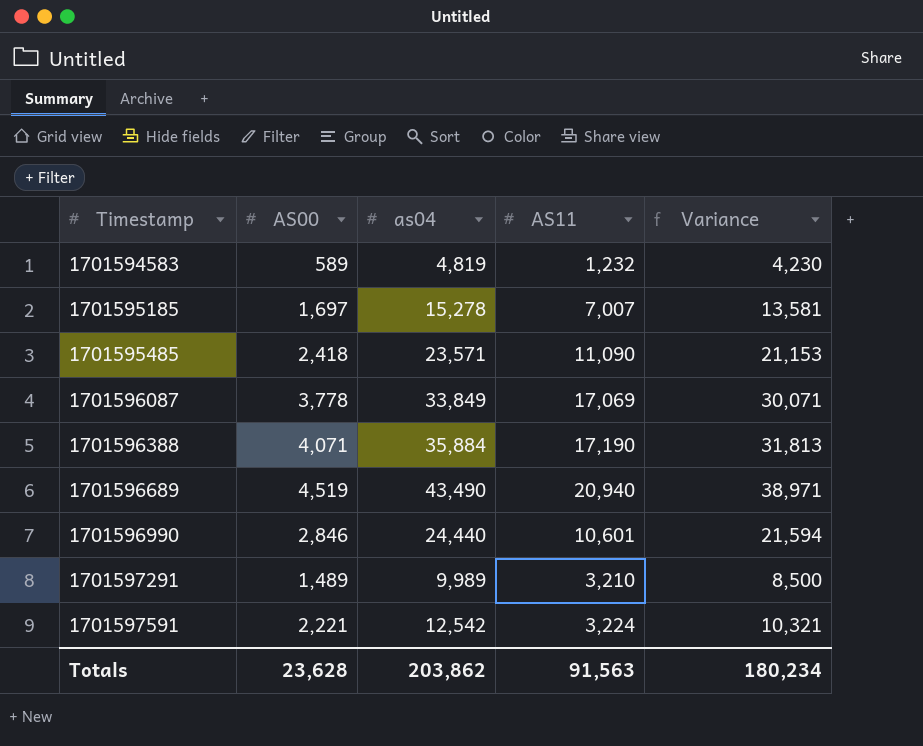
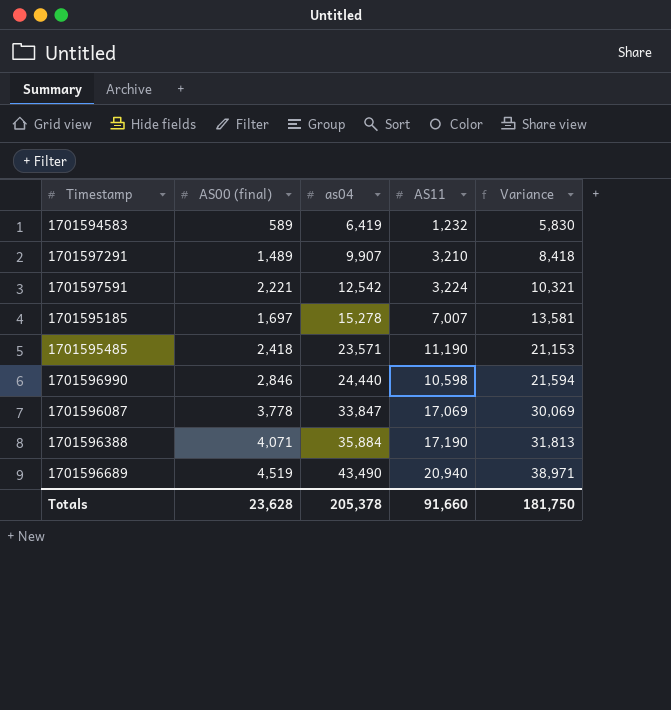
row order: Timestamp ascending -> as04 ascending
column name: AS00 -> AS00 (final)
1701594583 | as04: 4,819 -> 6,419
1701594583 | Variance: 4,230 -> 5,830
1701597291 | as04: 9,989 -> 9,907
1701597291 | Variance: 8,500 -> 8,418
1701595485 | AS11: 11,090 -> 11,190
1701596990 | AS11: 10,601 -> 10,598
1701596087 | as04: 33,849 -> 33,847
1701596087 | Variance: 30,071 -> 30,069
Totals | as04: 203,862 -> 205,378
Totals | AS11: 91,563 -> 91,660
Totals | Variance: 180,234 -> 181,750

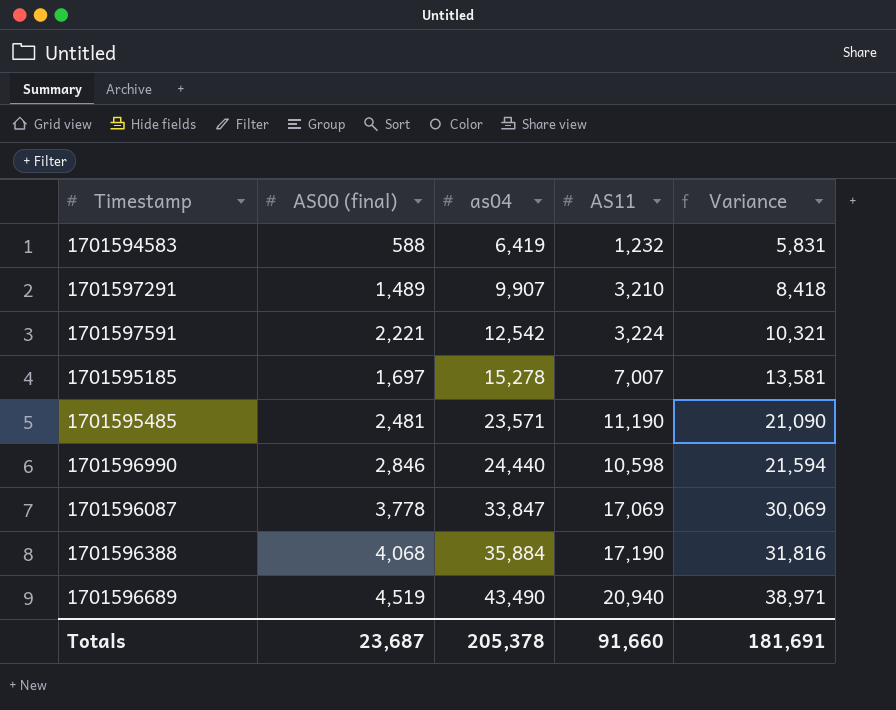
1701594583 | AS00 (final): 589 -> 588
1701594583 | Variance: 5,830 -> 5,831
1701595485 | AS00 (final): 2,418 -> 2,481
1701595485 | Variance: 21,153 -> 21,090
1701596388 | AS00 (final): 4,071 -> 4,068
1701596388 | Variance: 31,813 -> 31,816
Totals | AS00 (final): 23,628 -> 23,687
Totals | Variance: 181,750 -> 181,691

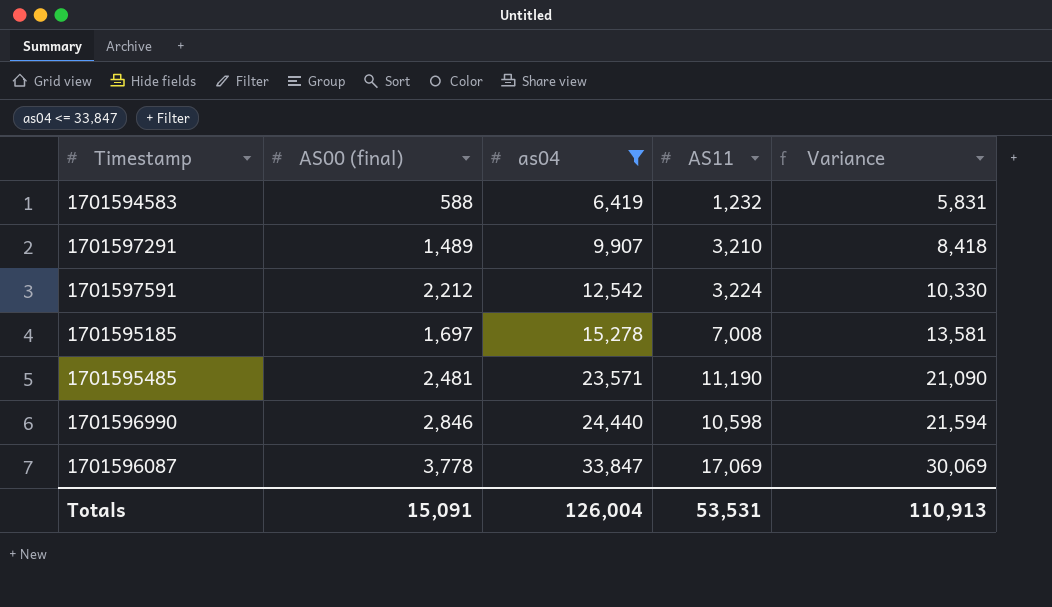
filter: none -> as04 <= 33,847
1701597591 | AS00 (final): 2,221 -> 2,212
1701597591 | Variance: 10,321 -> 10,330
1701595185 | AS11: 7,007 -> 7,008
Totals | AS00 (final): 23,687 -> 15,091
Totals | as04: 205,378 -> 126,004
Totals | AS11: 91,660 -> 53,531
Totals | Variance: 181,691 -> 110,913

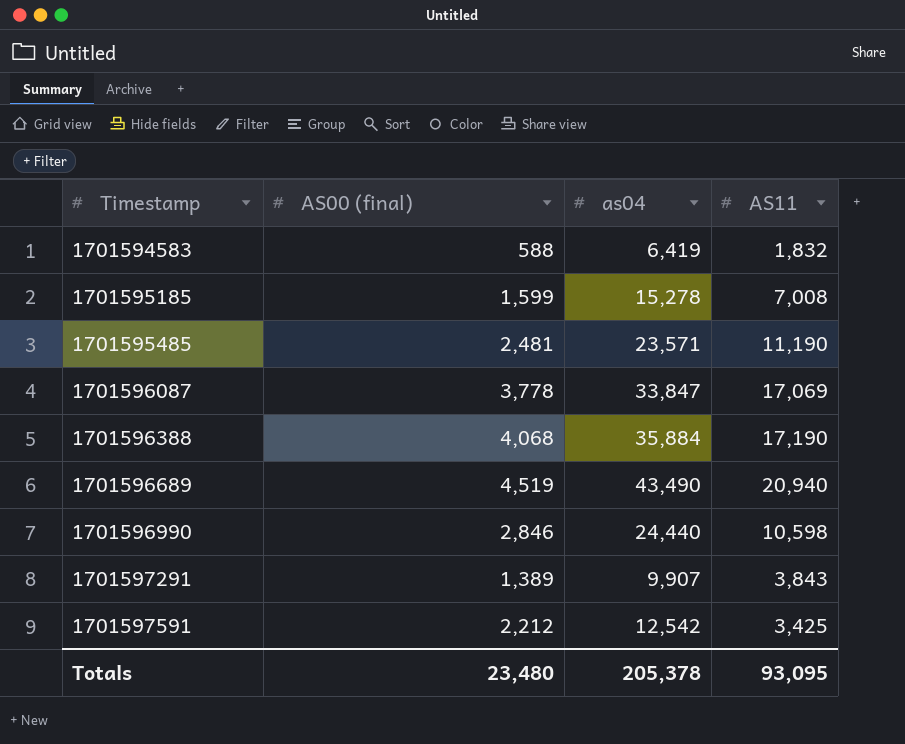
filter: as04 <= 33,847 -> none
row order: as04 ascending -> Timestamp ascending
column Variance | formula: [as04] - [AS00 (final)] -> none
1701594583 | AS11: 1,232 -> 1,832
1701595185 | AS00 (final): 1,697 -> 1,599
1701597291 | AS00 (final): 1,489 -> 1,389
1701597291 | AS11: 3,210 -> 3,843
1701597591 | AS11: 3,224 -> 3,425
Totals | AS00 (final): 15,091 -> 23,480
Totals | as04: 126,004 -> 205,378
Totals | AS11: 53,531 -> 93,095

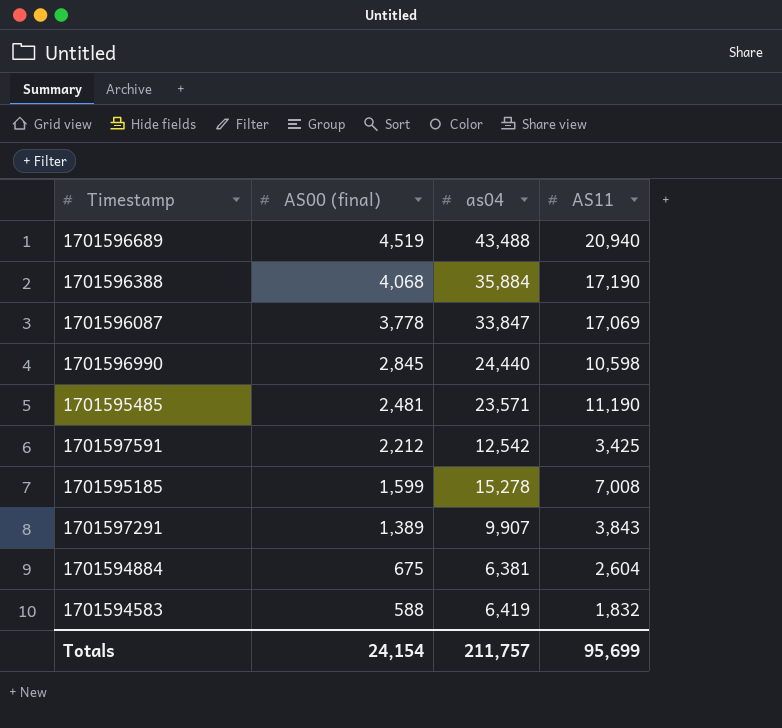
row order: Timestamp ascending -> AS00 (final) descending
1701596689 | as04: 43,490 -> 43,488
1701596990 | AS00 (final): 2,846 -> 2,845
row 1701594884: none -> 675 | 6,381 | 2,604
Totals | AS00 (final): 23,480 -> 24,154
Totals | as04: 205,378 -> 211,757
Totals | AS11: 93,095 -> 95,699

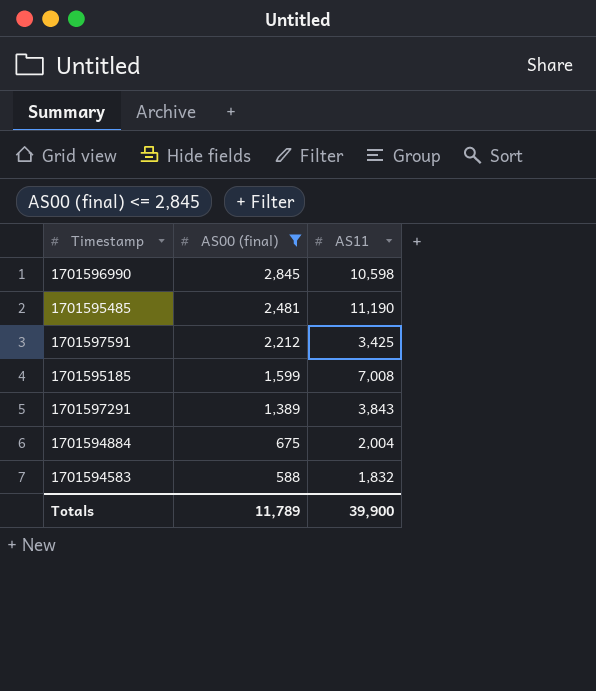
filter: none -> AS00 (final) <= 2,845
column as04 | position: 3 -> none
1701594884 | AS11: 2,604 -> 2,004
Totals | AS00 (final): 24,154 -> 11,789
Totals | AS11: 95,699 -> 39,900

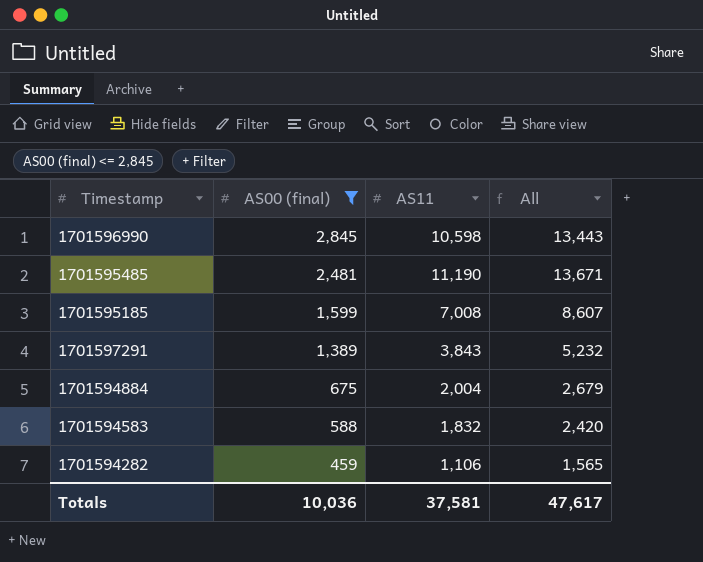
column All | formula: none -> [AS00 (final)] + [AS11]
row 1701597591: 2,212 | 3,425 -> none
row 1701594282: none -> 459 | 1,106 | 1,565
Totals | AS00 (final): 11,789 -> 10,036
Totals | AS11: 39,900 -> 37,581

